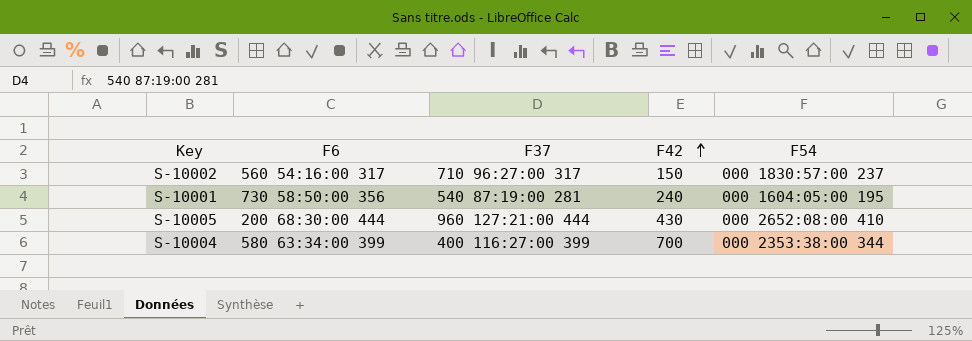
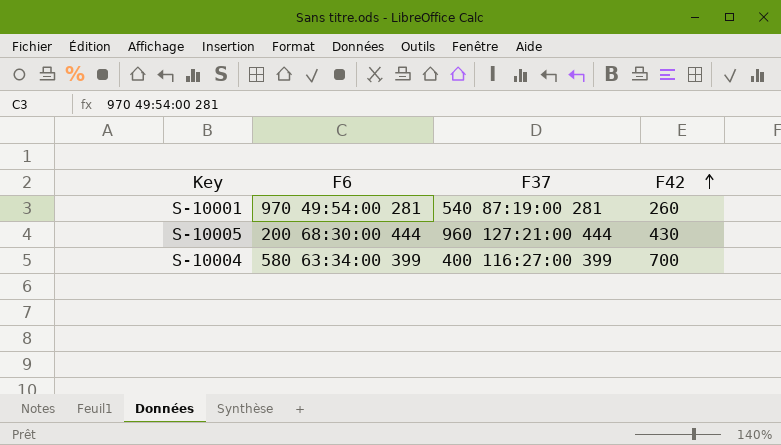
column F54 | position: 5 -> none
row S-10002: 560 54:16:00 317 | 710 96:27:00 317 | 150 | 000 1830:57:00 237 -> none
S-10001 | F6: 730 58:50:00 356 -> 970 49:54:00 281
S-10001 | F42: 240 -> 260

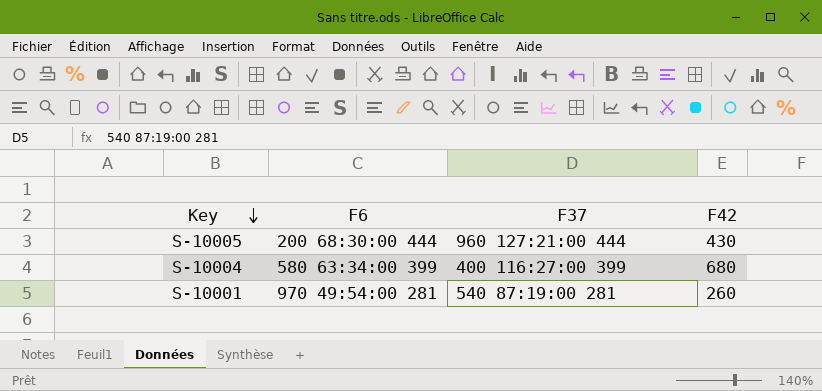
row order: F42 ascending -> Key descending
S-10004 | F42: 700 -> 680

